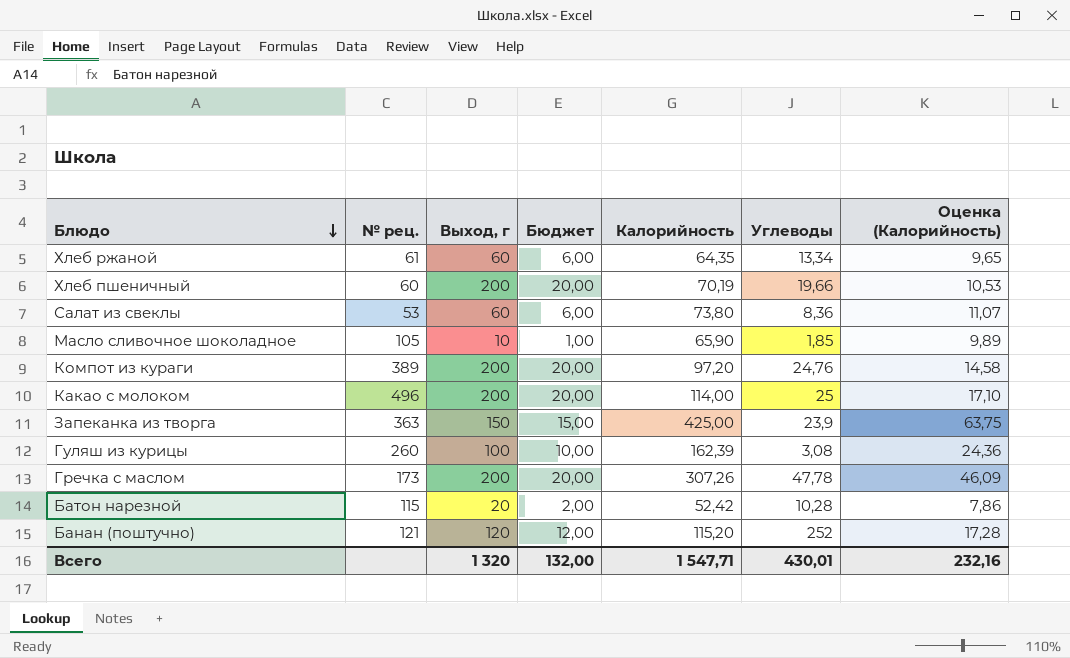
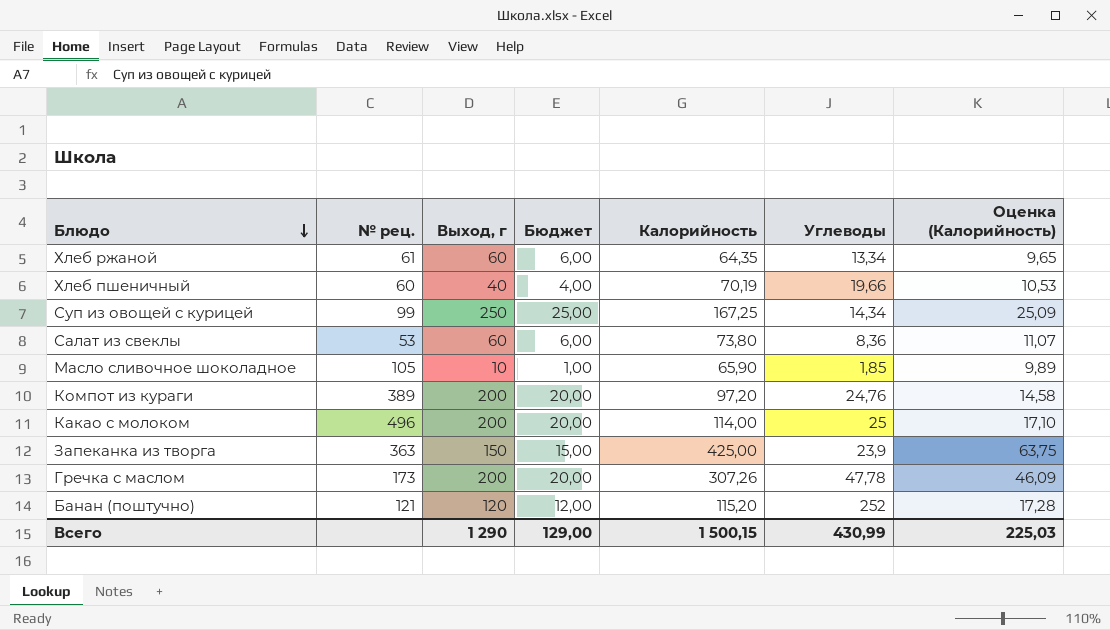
row Гуляш из курицы: 260 | 100 | 10,00 | 162,39 | 3,08 | 24,36 -> none
row Батон нарезной: 115 | 20 | 2,00 | 52,42 | 10,28 | 7,86 -> none
Хлеб пшеничный | Выход, г: 200 -> 40
Хлеб пшеничный | Бюджет: 20,00 -> 4,00
row Суп из овощей с курицей: none -> 99 | 250 | 25,00 | 167,25 | 14,34 | 25,09
Всего | Выход, г: 1 320 -> 1 290
Всего | Бюджет: 132,00 -> 129,00
Всего | Калорийность: 1 547,71 -> 1 500,15
Всего | Углеводы: 430,01 -> 430,99
Всего | Оценка (Калорийность): 232,16 -> 225,03

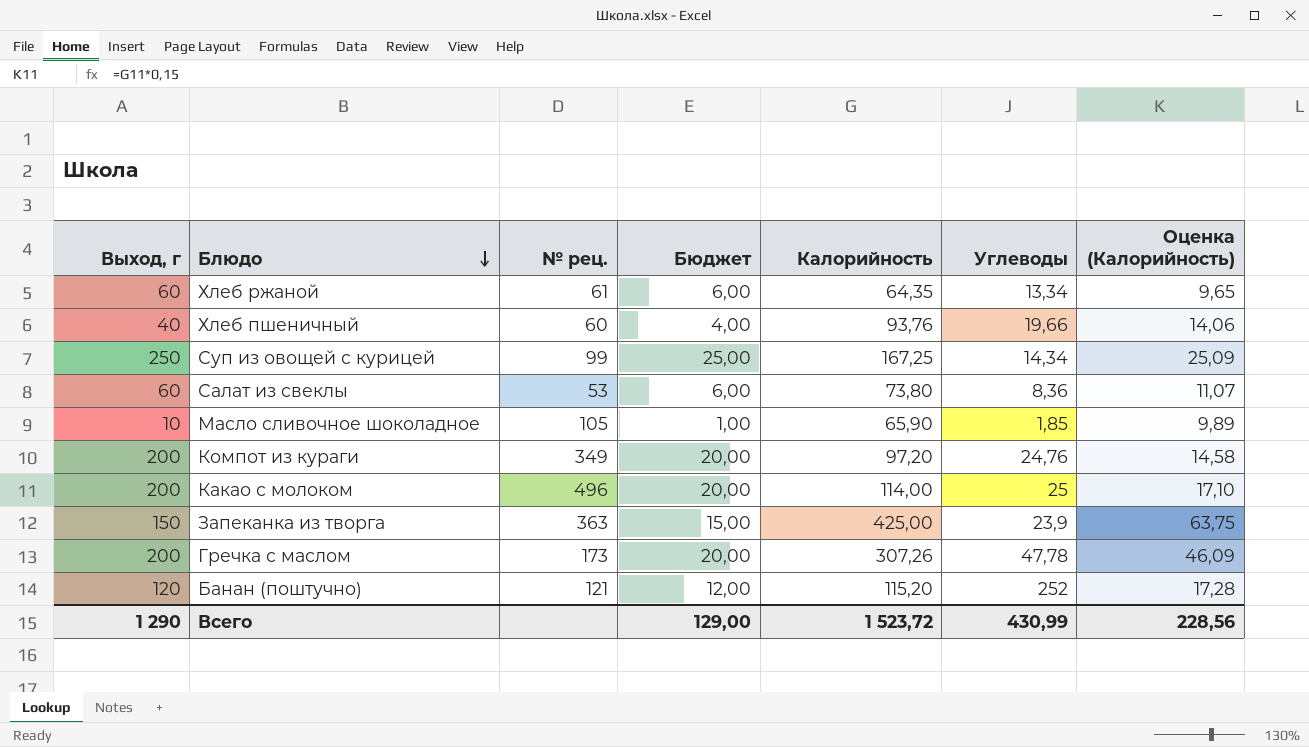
column Выход, г | position: 3 -> 1
Хлеб пшеничный | Калорийность: 70,19 -> 93,76
Хлеб пшеничный | Оценка (Калорийность): 10,53 -> 14,06
Компот из кураги | № рец.: 389 -> 349
Всего | Калорийность: 1 500,15 -> 1 523,72
Всего | Оценка (Калорийность): 225,03 -> 228,56

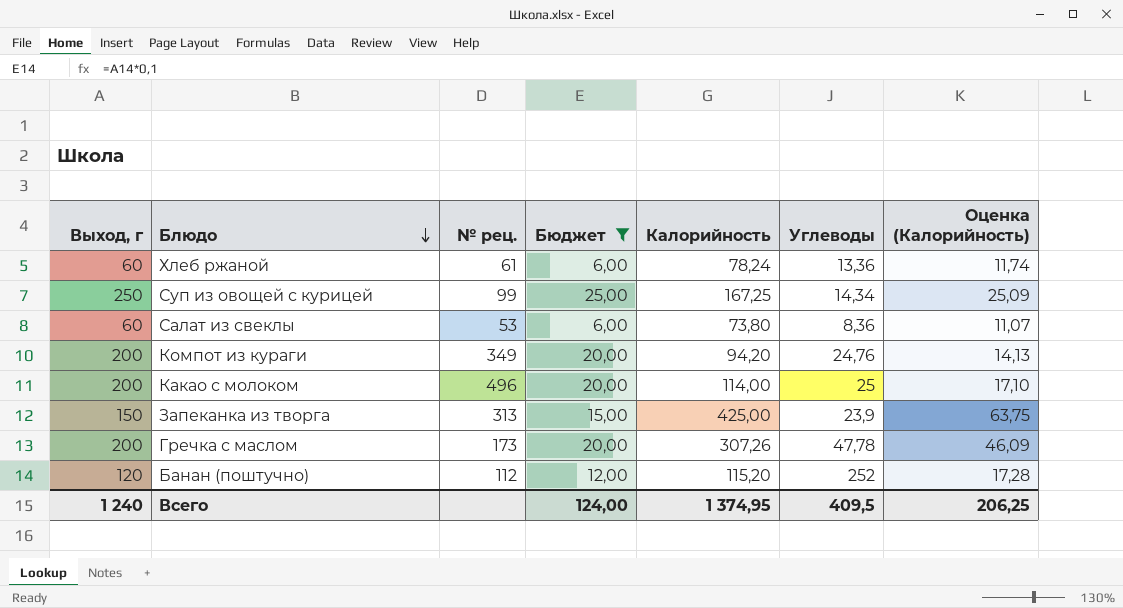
filter: none -> Бюджет >= 6,00
Хлеб ржаной | Калорийность: 64,35 -> 78,24
Хлеб ржаной | Углеводы: 13,34 -> 13,36
Хлеб ржаной | Оценка (Калорийность): 9,65 -> 11,74
Компот из кураги | Калорийность: 97,20 -> 94,20
Компот из кураги | Оценка (Калорийность): 14,58 -> 14,13
Запеканка из творга | № рец.: 363 -> 313
Банан (поштучно) | № рец.: 121 -> 112
Всего | Выход, г: 1 290 -> 1 240
Всего | Бюджет: 129,00 -> 124,00
Всего | Калорийность: 1 523,72 -> 1 374,95
Всего | Углеводы: 430,99 -> 409,5
Всего | Оценка (Калорийность): 228,56 -> 206,25

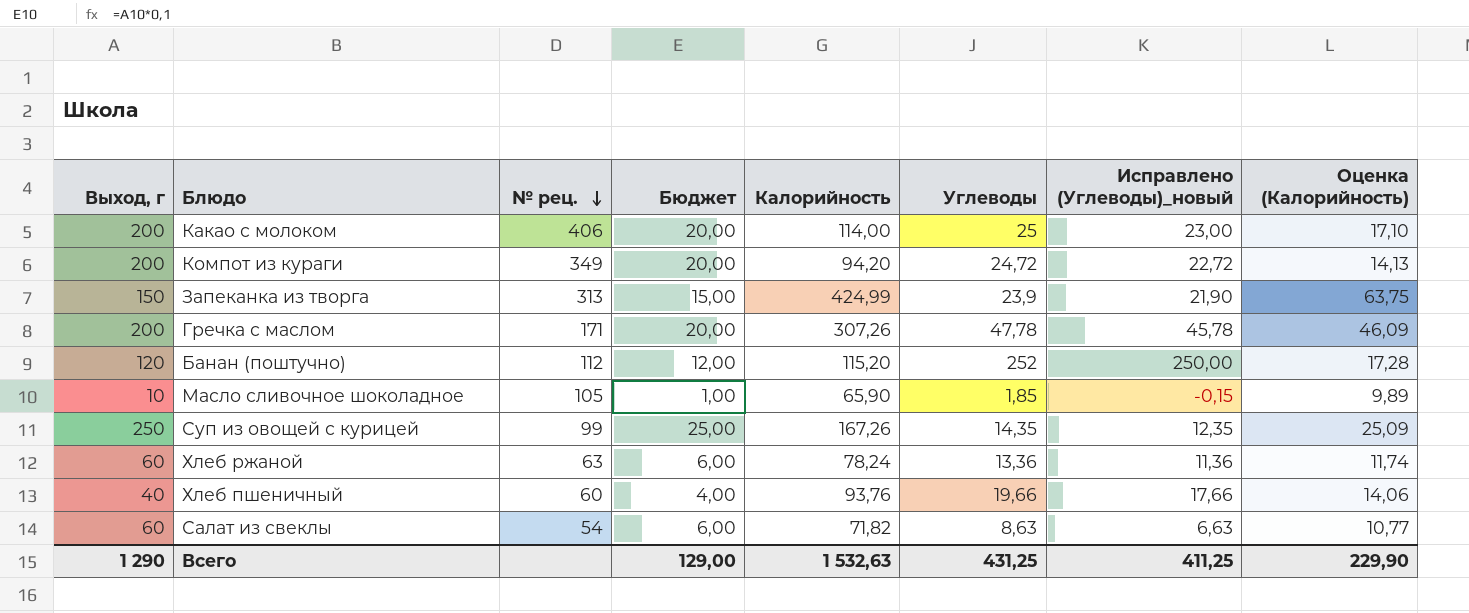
filter: Бюджет >= 6,00 -> none
row order: Блюдо descending -> № рец. descending
column Исправлено (Углеводы)_новый | formula: none -> [Углеводы] - 2
Какао с молоком | № рец.: 496 -> 406
Компот из кураги | Углеводы: 24,76 -> 24,72
Запеканка из творга | Калорийность: 425,00 -> 424,99
Гречка с маслом | № рец.: 173 -> 171
Суп из овощей с курицей | Калорийность: 167,25 -> 167,26
Суп из овощей с курицей | Углеводы: 14,34 -> 14,35
Хлеб ржаной | № рец.: 61 -> 63
Салат из свеклы | № рец.: 53 -> 54
Салат из свеклы | Калорийность: 73,80 -> 71,82
Салат из свеклы | Углеводы: 8,36 -> 8,63
Салат из свеклы | Оценка (Калорийность): 11,07 -> 10,77
Всего | Выход, г: 1 240 -> 1 290
Всего | Бюджет: 124,00 -> 129,00
Всего | Калорийность: 1 374,95 -> 1 532,63
Всего | Углеводы: 409,5 -> 431,25
Всего | Оценка (Калорийность): 206,25 -> 229,90

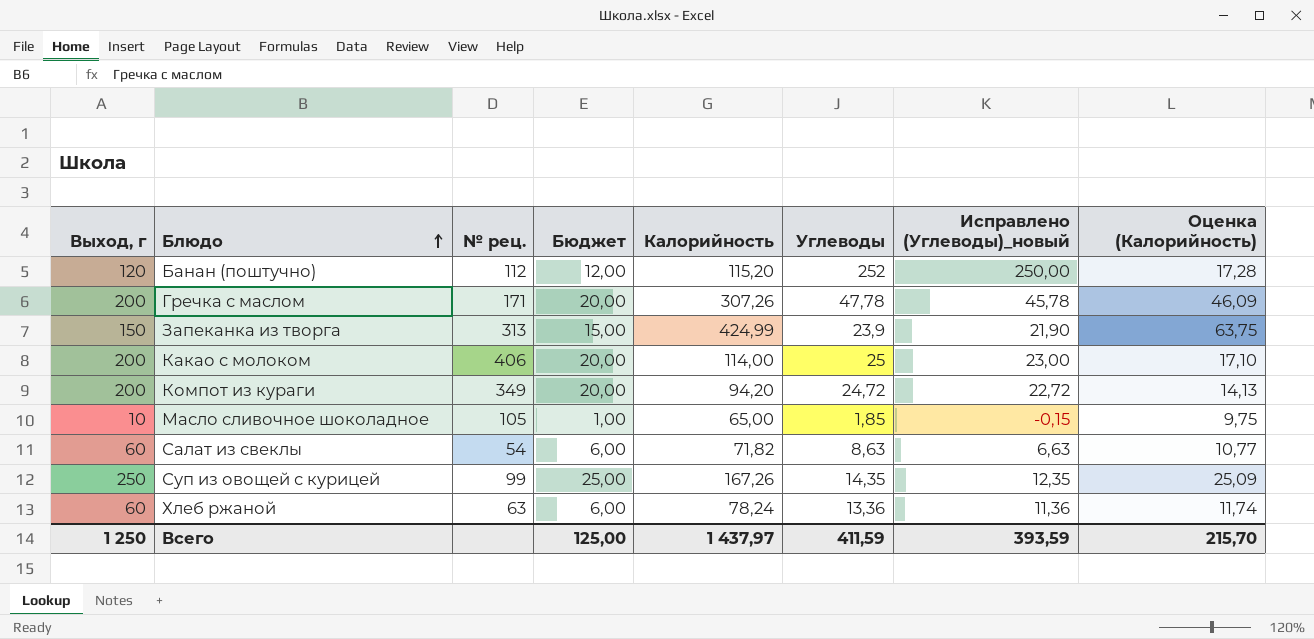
row order: № рец. descending -> Блюдо ascending
row Хлеб пшеничный: 40 | 60 | 4,00 | 93,76 | 19,66 | 17,66 | 14,06 -> none
Масло сливочное шоколадное | Калорийность: 65,90 -> 65,00
Масло сливочное шоколадное | Оценка (Калорийность): 9,89 -> 9,75
Всего | Выход, г: 1 290 -> 1 250
Всего | Бюджет: 129,00 -> 125,00
Всего | Калорийность: 1 532,63 -> 1 437,97
Всего | Углеводы: 431,25 -> 411,59
Всего | Исправлено (Углеводы)_новый: 411,25 -> 393,59
Всего | Оценка (Калорийность): 229,90 -> 215,70

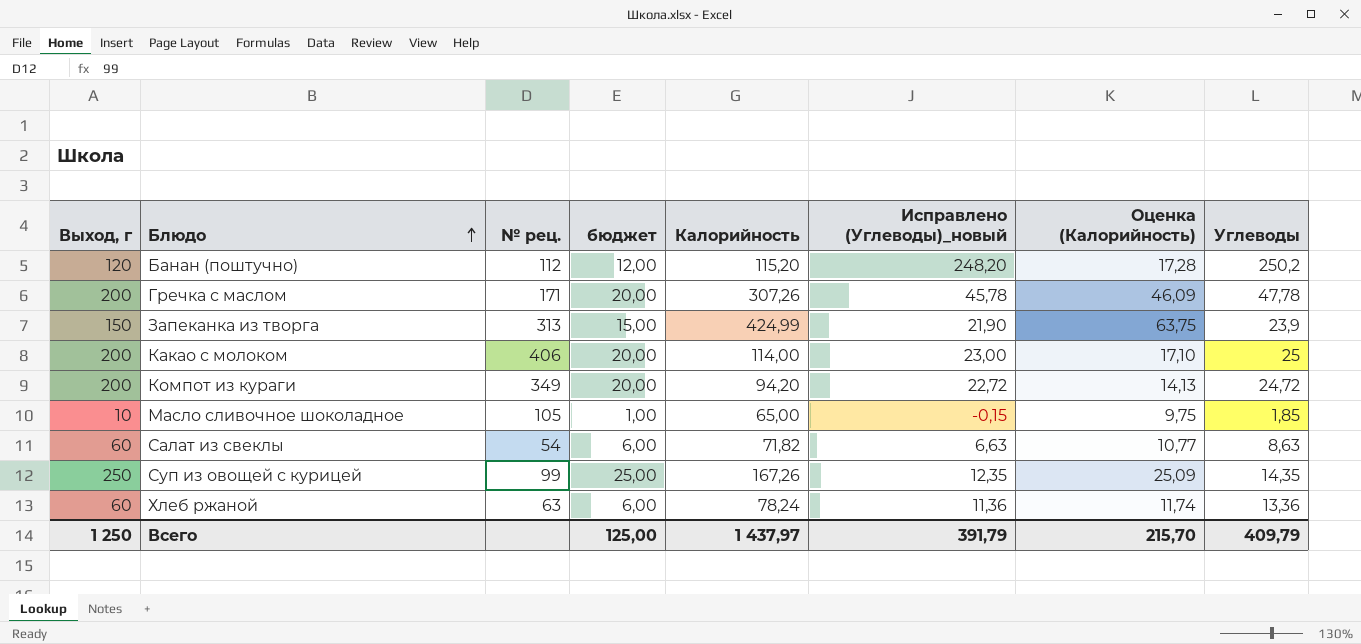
column name: Бюджет -> бюджет
column Углеводы | position: 6 -> 8
Банан (поштучно) | Исправлено (Углеводы)_новый: 250,00 -> 248,20
Банан (поштучно) | Углеводы: 252 -> 250,2
Всего | Исправлено (Углеводы)_новый: 393,59 -> 391,79
Всего | Углеводы: 411,59 -> 409,79

